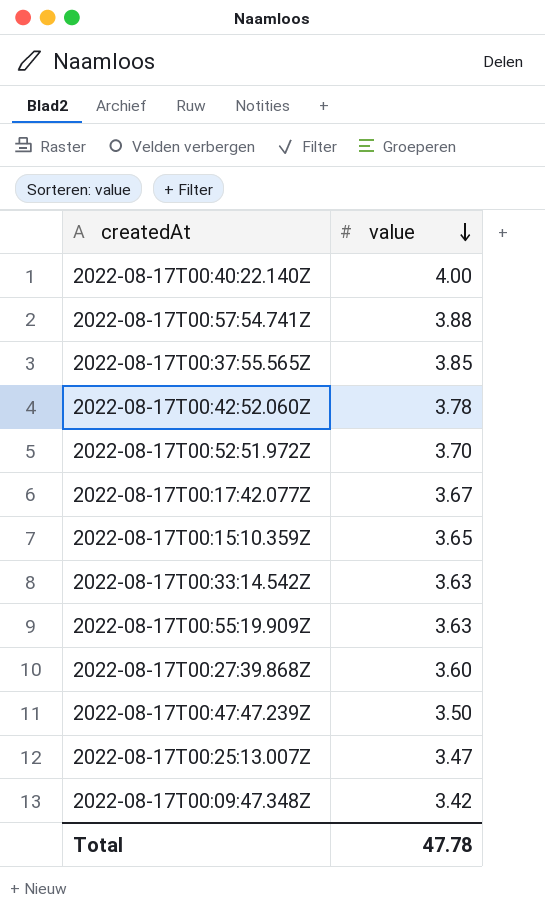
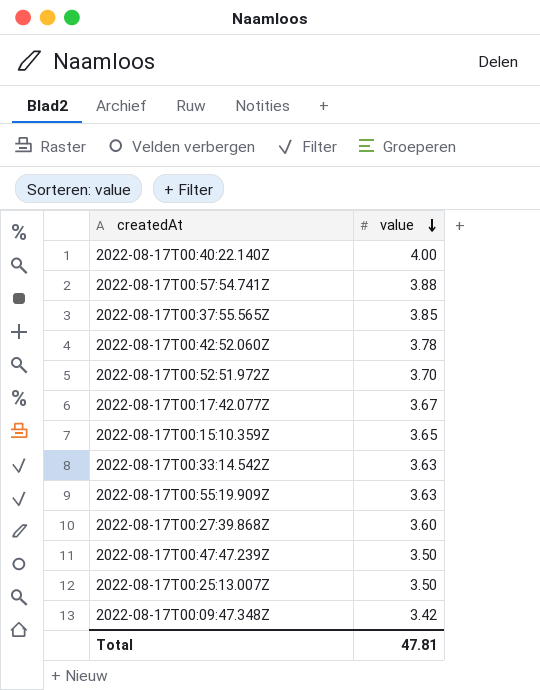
2022-08-17T00:25:13.007Z | value: 3.47 -> 3.50
Total | value: 47.78 -> 47.81

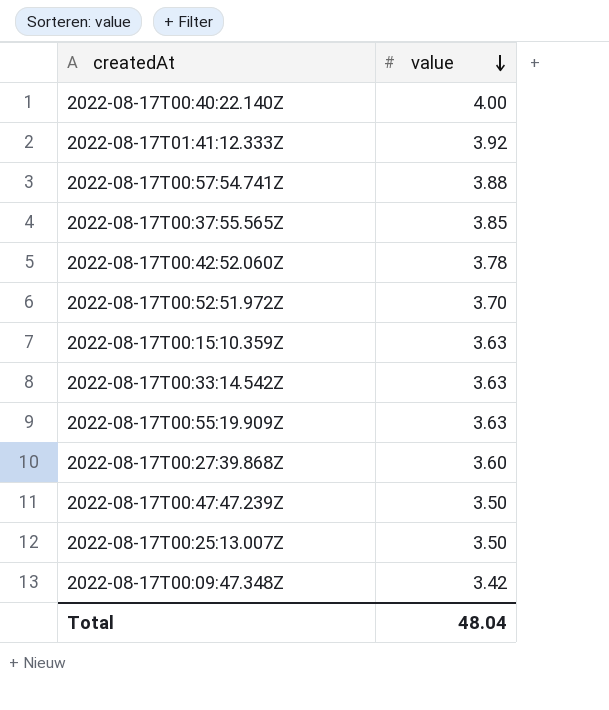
row 2022-08-17T00:17:42.077Z: 3.67 -> none
row 2022-08-17T01:41:12.333Z: none -> 3.92
2022-08-17T00:15:10.359Z | value: 3.65 -> 3.63
Total | value: 47.81 -> 48.04

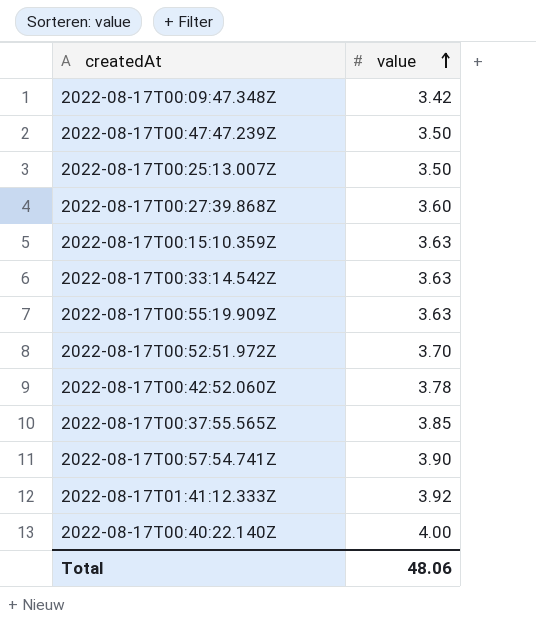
row order: value descending -> value ascending
2022-08-17T00:57:54.741Z | value: 3.88 -> 3.90
Total | value: 48.04 -> 48.06

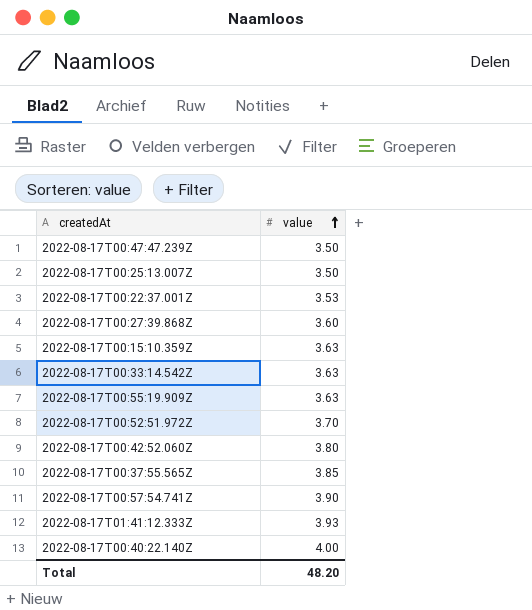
row 2022-08-17T00:09:47.348Z: 3.42 -> none
row 2022-08-17T00:22:37.001Z: none -> 3.53
2022-08-17T00:42:52.060Z | value: 3.78 -> 3.80
2022-08-17T01:41:12.333Z | value: 3.92 -> 3.93
Total | value: 48.06 -> 48.20

